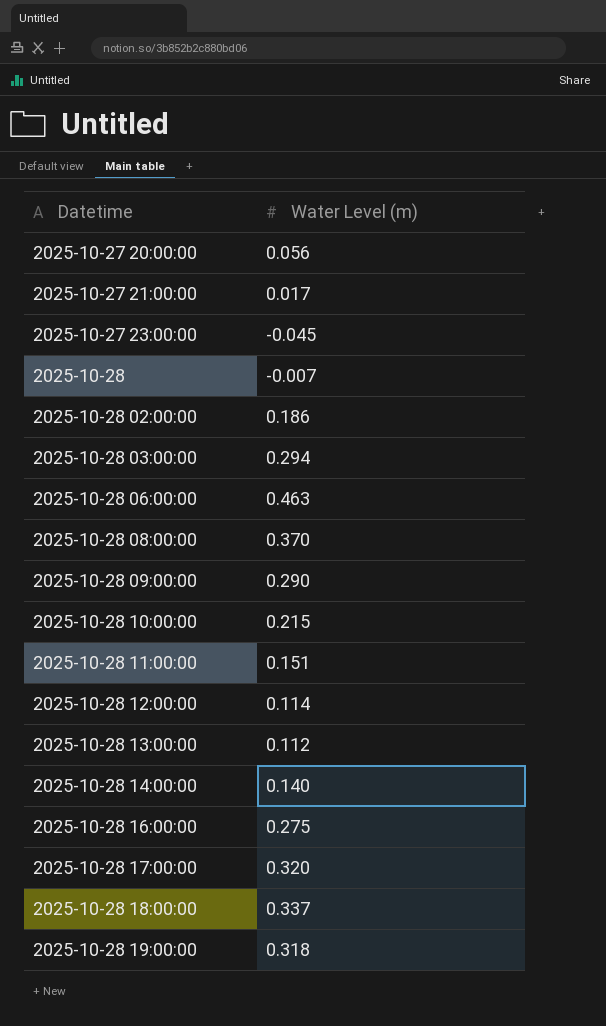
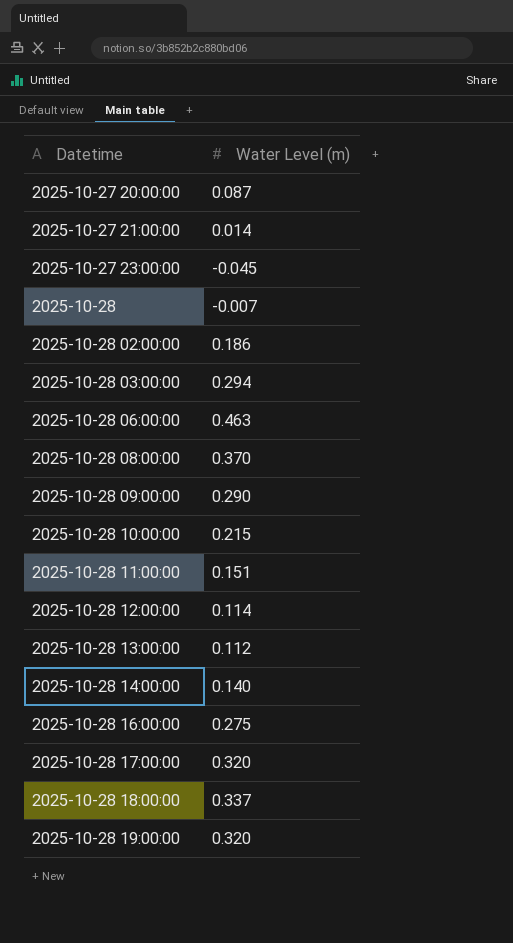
2025-10-27 20:00:00 | Water Level (m): 0.056 -> 0.087
2025-10-27 21:00:00 | Water Level (m): 0.017 -> 0.014
2025-10-28 19:00:00 | Water Level (m): 0.318 -> 0.320

